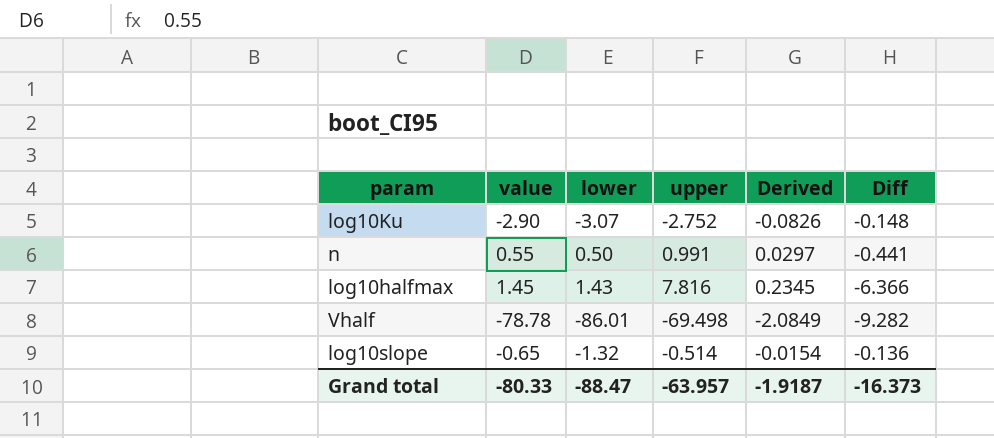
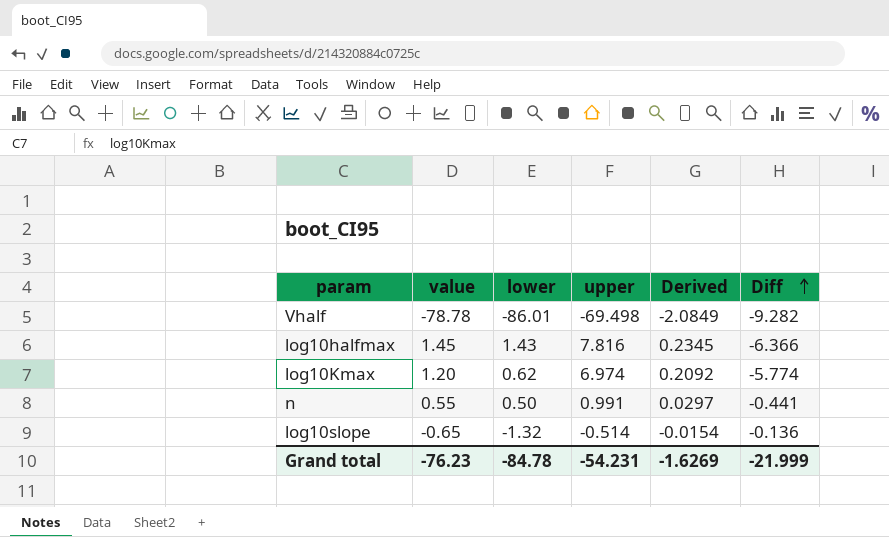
row order: none -> Diff ascending
row log10Ku: -2.90 | -3.07 | -2.752 | -0.0826 | -0.148 -> none
row log10Kmax: none -> 1.20 | 0.62 | 6.974 | 0.2092 | -5.774
Grand total | value: -80.33 -> -76.23
Grand total | lower: -88.47 -> -84.78
Grand total | upper: -63.957 -> -54.231
Grand total | Derived: -1.9187 -> -1.6269
Grand total | Diff: -16.373 -> -21.999

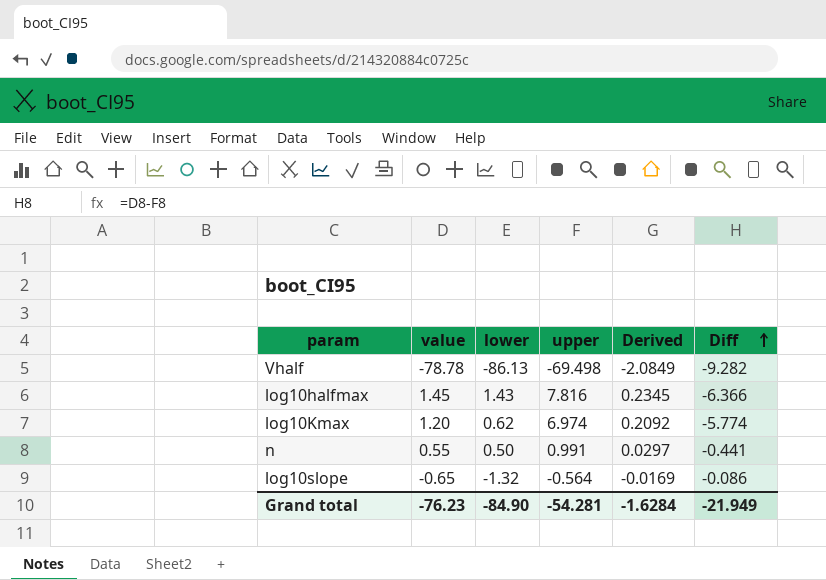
Vhalf | lower: -86.01 -> -86.13
log10slope | upper: -0.514 -> -0.564
log10slope | Derived: -0.0154 -> -0.0169
log10slope | Diff: -0.136 -> -0.086
Grand total | lower: -84.78 -> -84.90
Grand total | upper: -54.231 -> -54.281
Grand total | Derived: -1.6269 -> -1.6284
Grand total | Diff: -21.999 -> -21.949

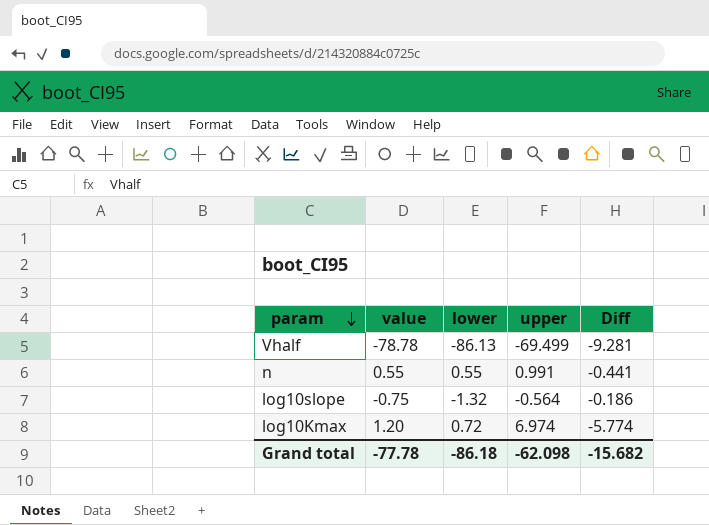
row order: Diff ascending -> param descending
column Derived | formula: [upper] * 0.03 -> none
row log10halfmax: 1.45 | 1.43 | 7.816 | 0.2345 | -6.366 -> none
Vhalf | upper: -69.498 -> -69.499
Vhalf | Diff: -9.282 -> -9.281
n | lower: 0.50 -> 0.55
log10slope | value: -0.65 -> -0.75
log10slope | Diff: -0.086 -> -0.186
log10Kmax | lower: 0.62 -> 0.72
Grand total | value: -76.23 -> -77.78
Grand total | lower: -84.90 -> -86.18
Grand total | upper: -54.281 -> -62.098
Grand total | Diff: -21.949 -> -15.682

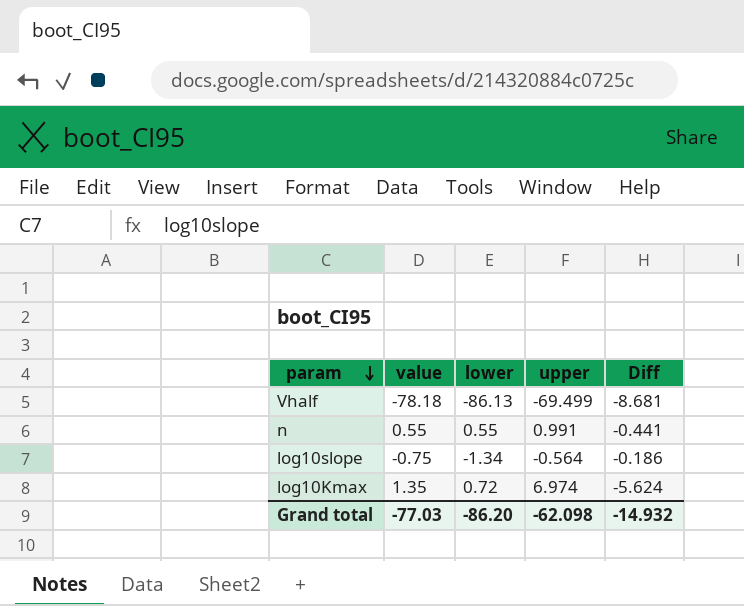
Vhalf | value: -78.78 -> -78.18
Vhalf | Diff: -9.281 -> -8.681
log10slope | lower: -1.32 -> -1.34
log10Kmax | value: 1.20 -> 1.35
log10Kmax | Diff: -5.774 -> -5.624
Grand total | value: -77.78 -> -77.03
Grand total | lower: -86.18 -> -86.20
Grand total | Diff: -15.682 -> -14.932

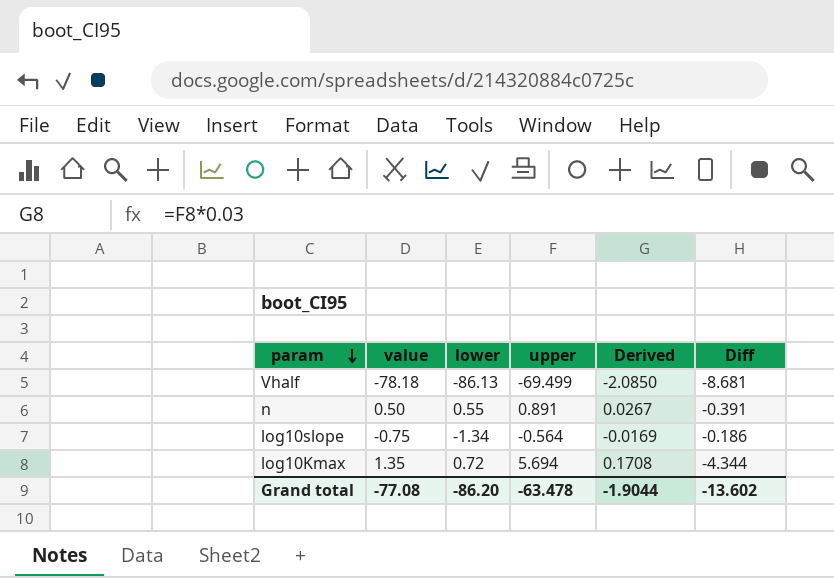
column Derived | formula: none -> [upper] * 0.03
n | value: 0.55 -> 0.50
n | upper: 0.991 -> 0.891
n | Diff: -0.441 -> -0.391
log10Kmax | upper: 6.974 -> 5.694
log10Kmax | Diff: -5.624 -> -4.344
Grand total | value: -77.03 -> -77.08
Grand total | upper: -62.098 -> -63.478
Grand total | Diff: -14.932 -> -13.602

